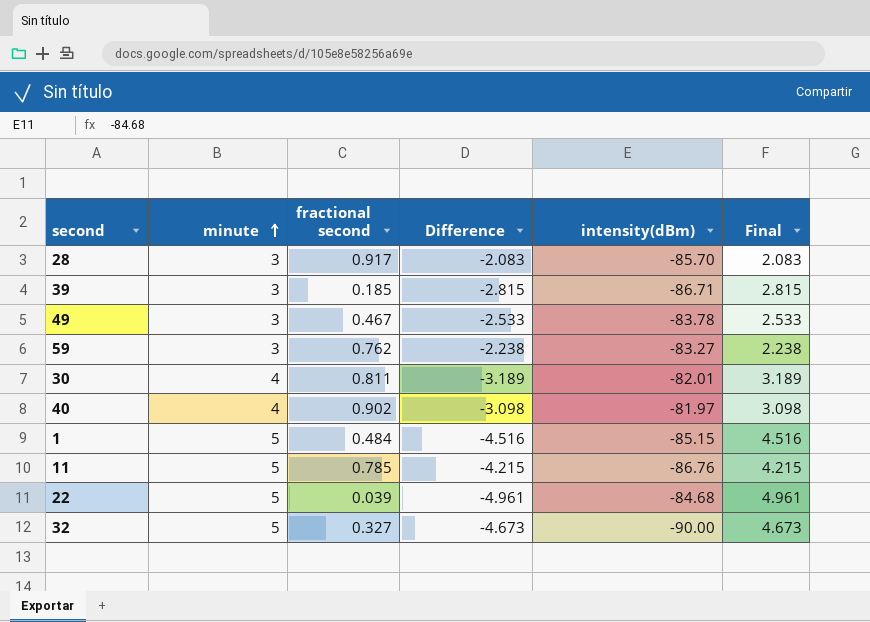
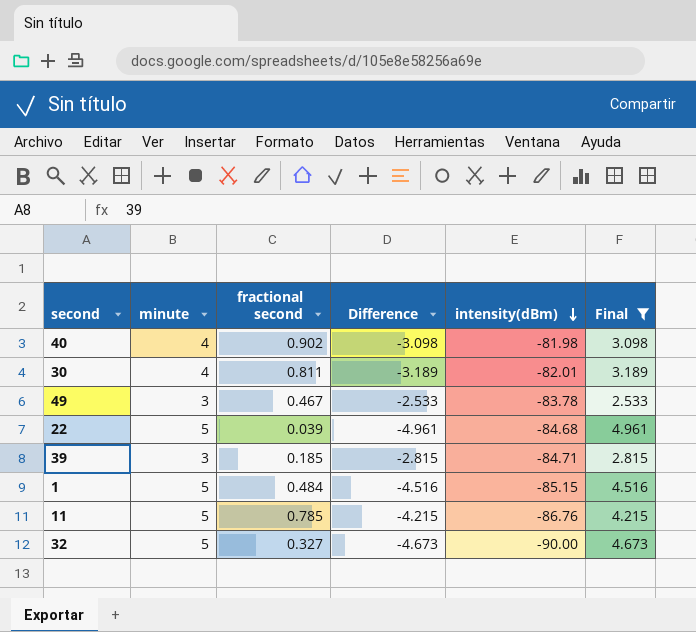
filter: none -> Final >= 2.533
row order: minute ascending -> intensity(dBm) descending
40 | intensity(dBm): -81.97 -> -81.98
39 | intensity(dBm): -86.71 -> -84.71

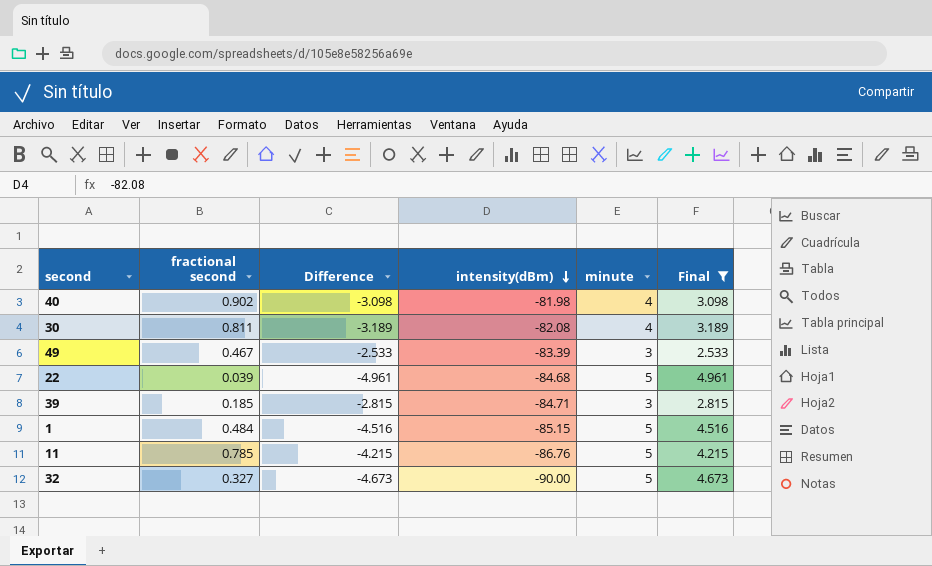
column minute | position: 2 -> 5
30 | intensity(dBm): -82.01 -> -82.08
49 | intensity(dBm): -83.78 -> -83.39

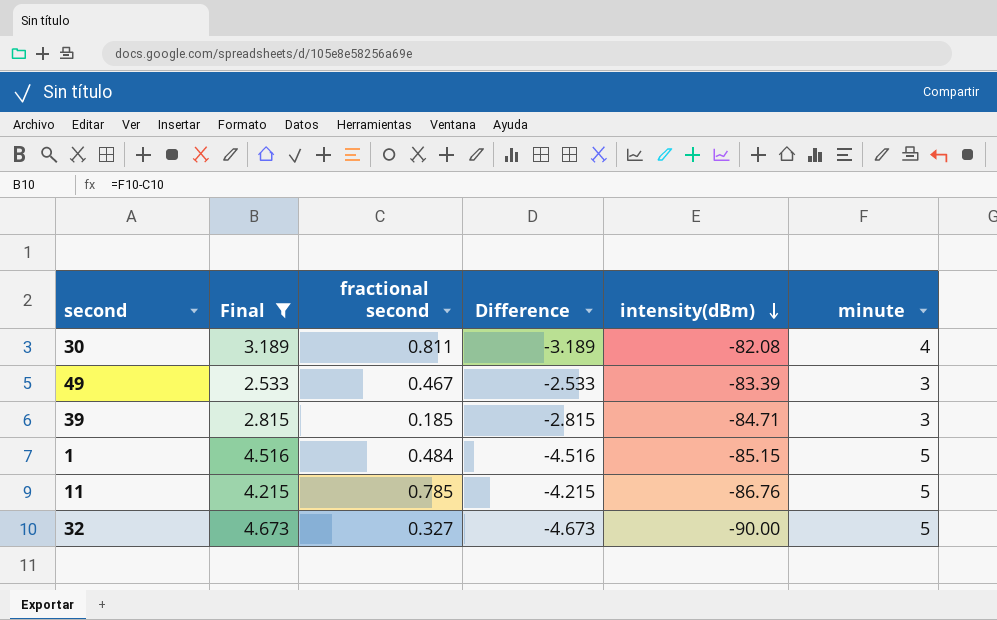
column Final | position: 6 -> 2
row 40: 0.902 | -3.098 | -81.98 | 4 | 3.098 -> none
row 22: 0.039 | -4.961 | -84.68 | 5 | 4.961 -> none

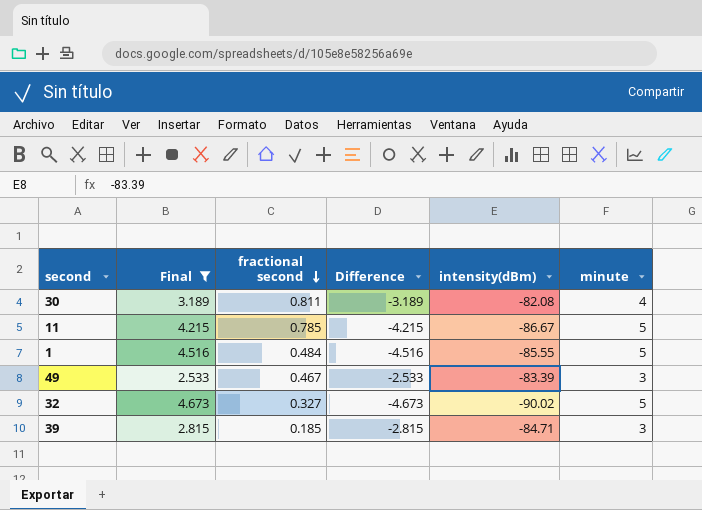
row order: intensity(dBm) descending -> fractional second descending
11 | intensity(dBm): -86.76 -> -86.67
1 | intensity(dBm): -85.15 -> -85.55
32 | intensity(dBm): -90.00 -> -90.02

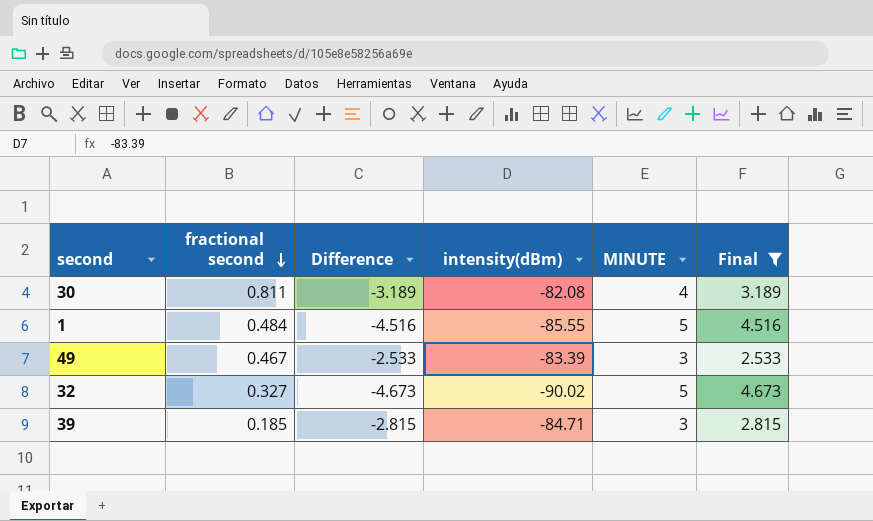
column name: minute -> MINUTE
column Final | position: 2 -> 6
row 11: 4.215 | 0.785 | -4.215 | -86.67 | 5 -> none

